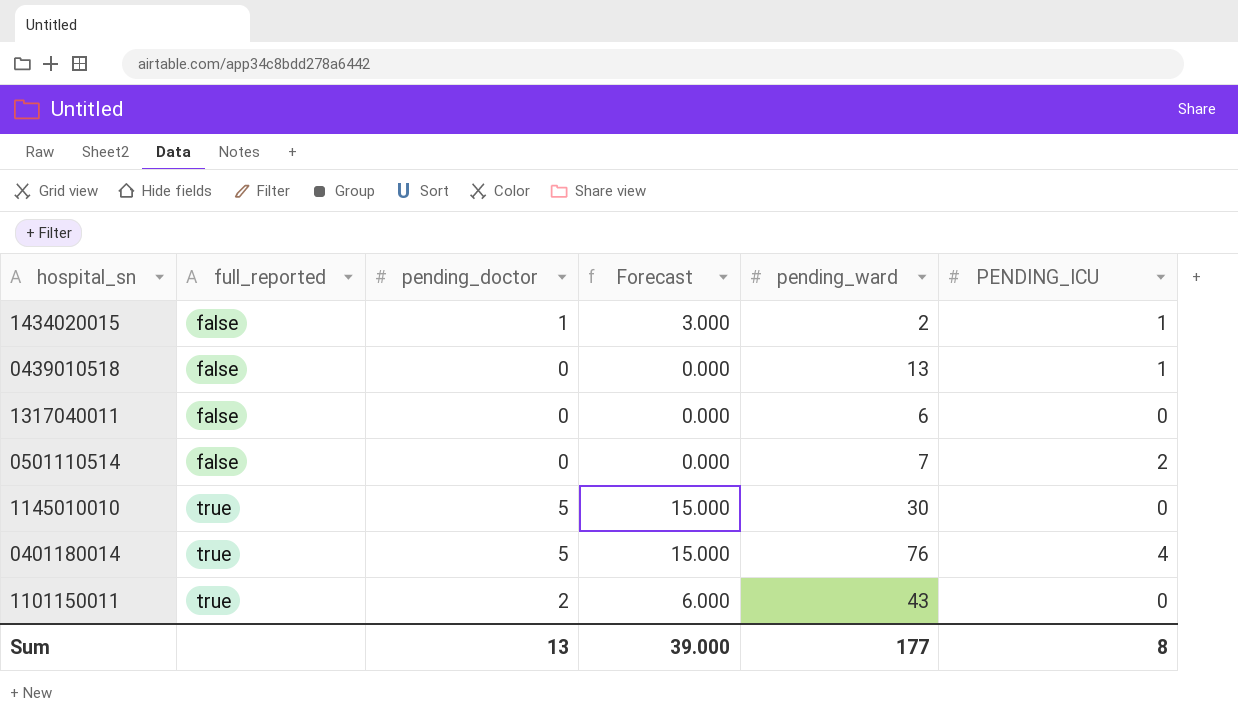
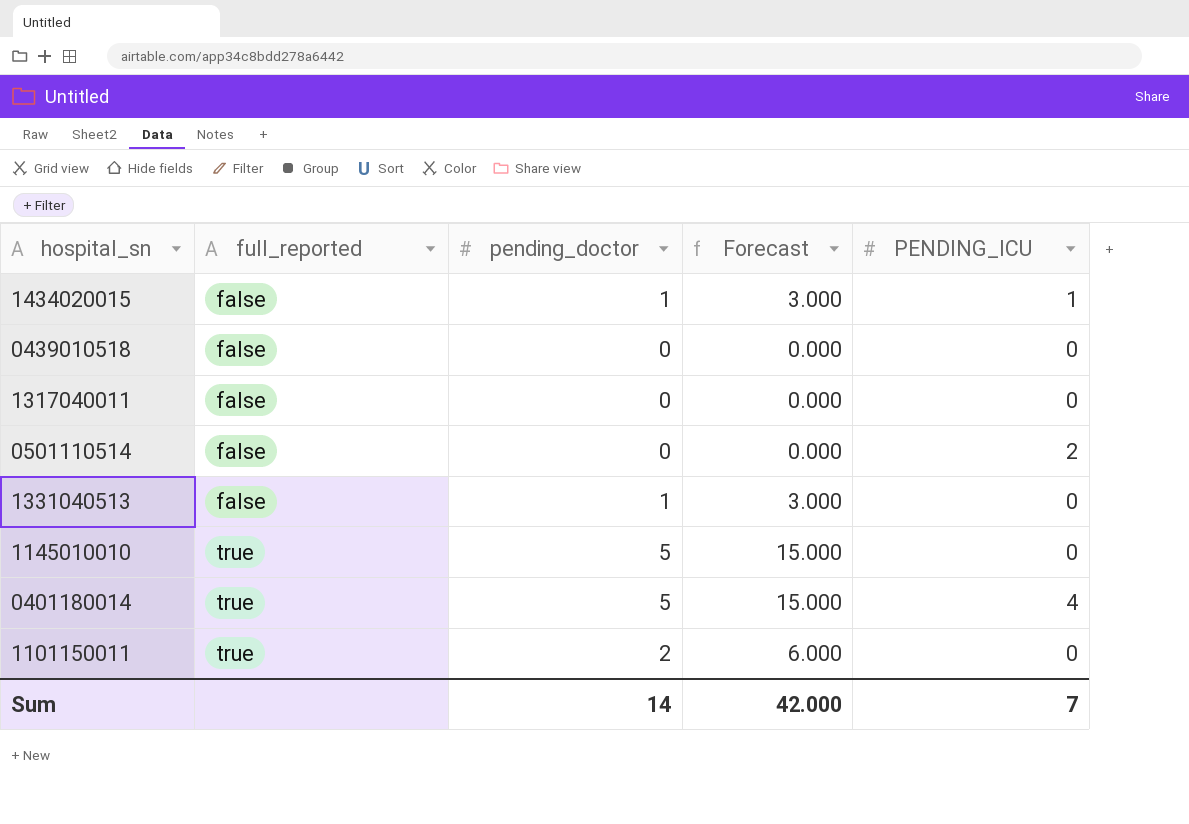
column pending_ward | position: 5 -> none
0439010518 | PENDING_ICU: 1 -> 0
row 1331040513: none -> false | 1 | 3.000 | 0
Sum | pending_doctor: 13 -> 14
Sum | Forecast: 39.000 -> 42.000
Sum | PENDING_ICU: 8 -> 7

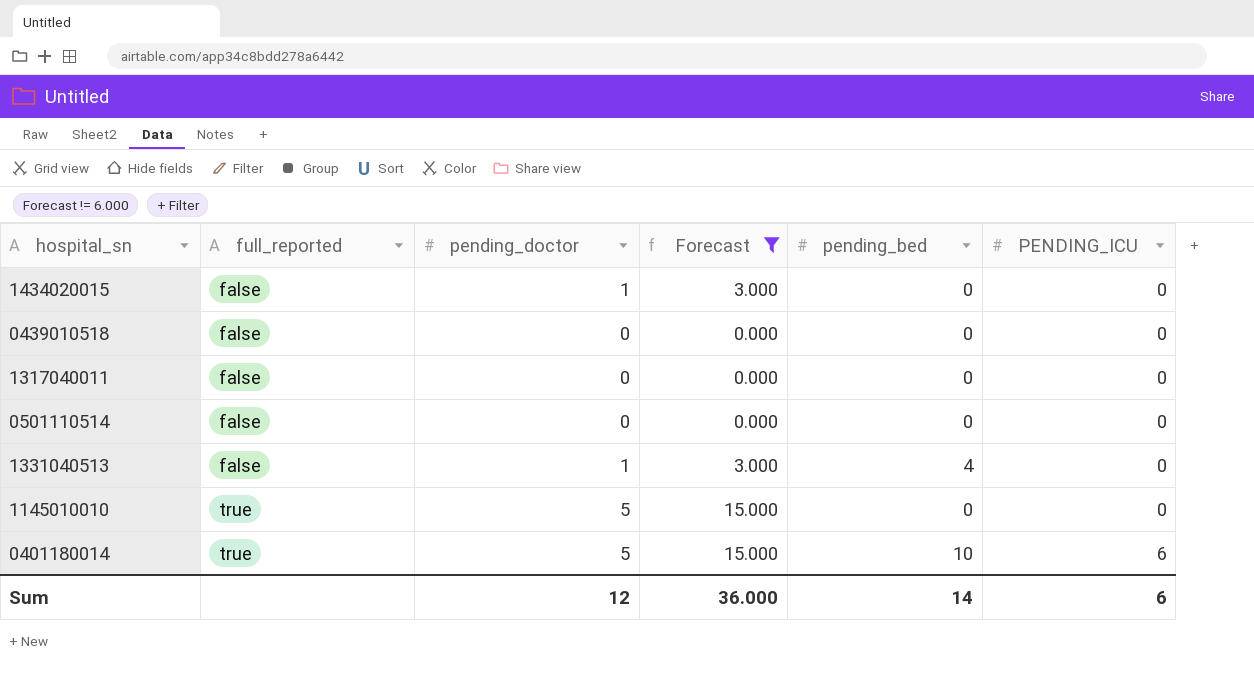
filter: none -> Forecast != 6.000
column pending_bed | position: none -> 5
1434020015 | PENDING_ICU: 1 -> 0
0501110514 | PENDING_ICU: 2 -> 0
0401180014 | PENDING_ICU: 4 -> 6
Sum | pending_doctor: 14 -> 12
Sum | Forecast: 42.000 -> 36.000
Sum | PENDING_ICU: 7 -> 6

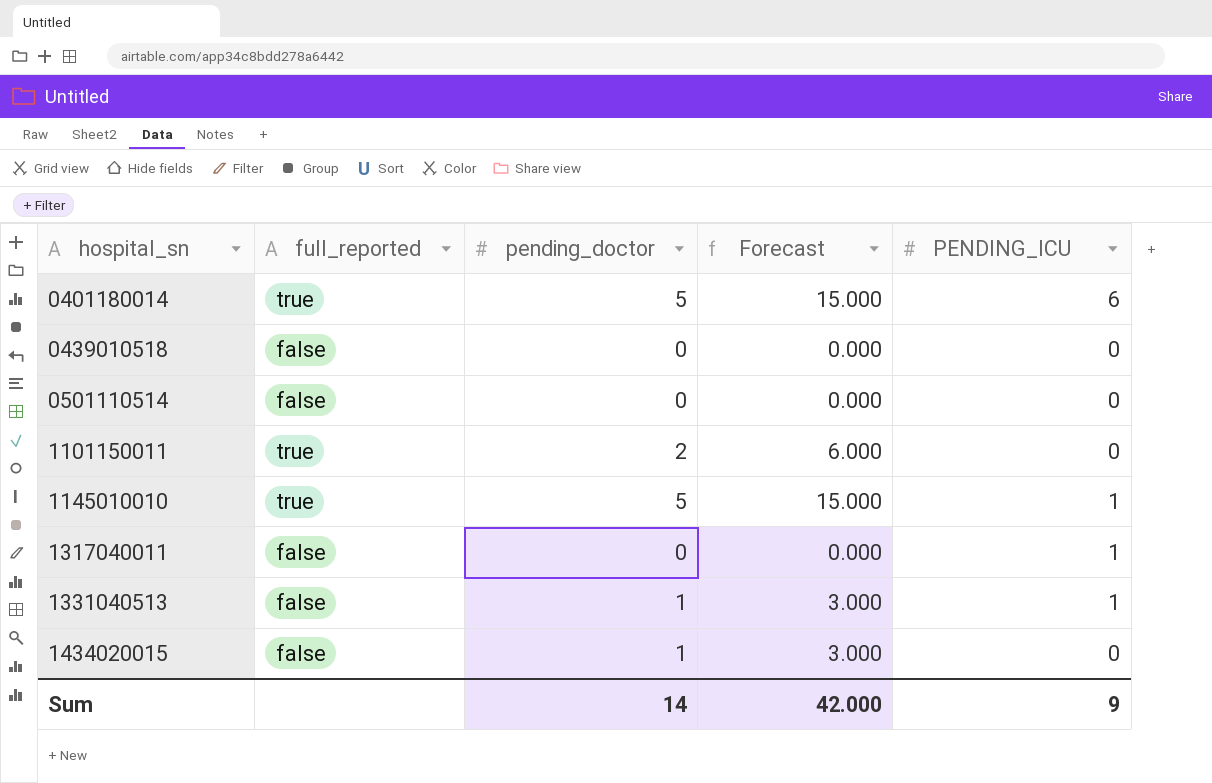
filter: Forecast != 6.000 -> none
row order: full_reported ascending -> hospital_sn ascending
column pending_bed | position: 5 -> none
1145010010 | PENDING_ICU: 0 -> 1
1317040011 | PENDING_ICU: 0 -> 1
1331040513 | PENDING_ICU: 0 -> 1
Sum | pending_doctor: 12 -> 14
Sum | Forecast: 36.000 -> 42.000
Sum | PENDING_ICU: 6 -> 9

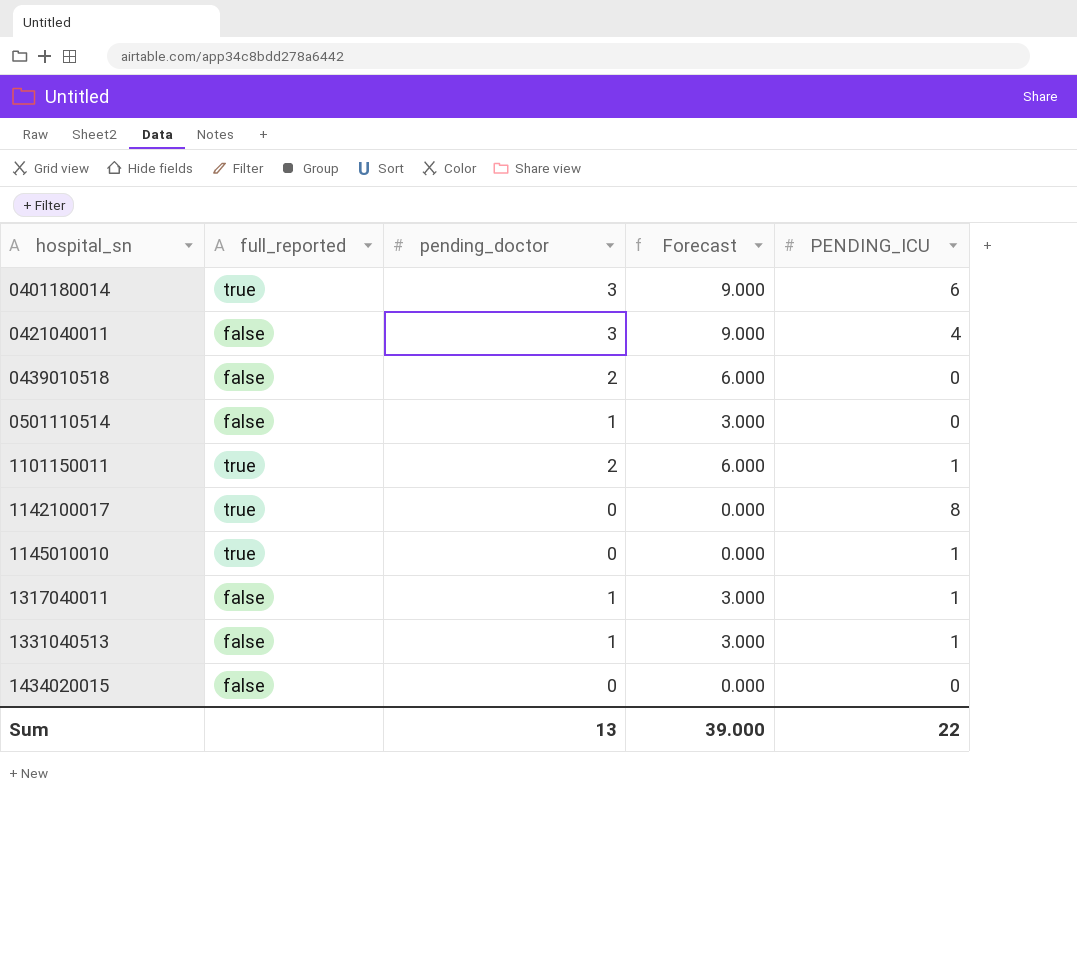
0401180014 | pending_doctor: 5 -> 3
0401180014 | Forecast: 15.000 -> 9.000
row 0421040011: none -> false | 3 | 9.000 | 4
0439010518 | pending_doctor: 0 -> 2
0439010518 | Forecast: 0.000 -> 6.000
0501110514 | pending_doctor: 0 -> 1
0501110514 | Forecast: 0.000 -> 3.000
1101150011 | PENDING_ICU: 0 -> 1
row 1142100017: none -> true | 0 | 0.000 | 8
1145010010 | pending_doctor: 5 -> 0
1145010010 | Forecast: 15.000 -> 0.000
1317040011 | pending_doctor: 0 -> 1
1317040011 | Forecast: 0.000 -> 3.000
1434020015 | pending_doctor: 1 -> 0
1434020015 | Forecast: 3.000 -> 0.000
Sum | pending_doctor: 14 -> 13
Sum | Forecast: 42.000 -> 39.000
Sum | PENDING_ICU: 9 -> 22

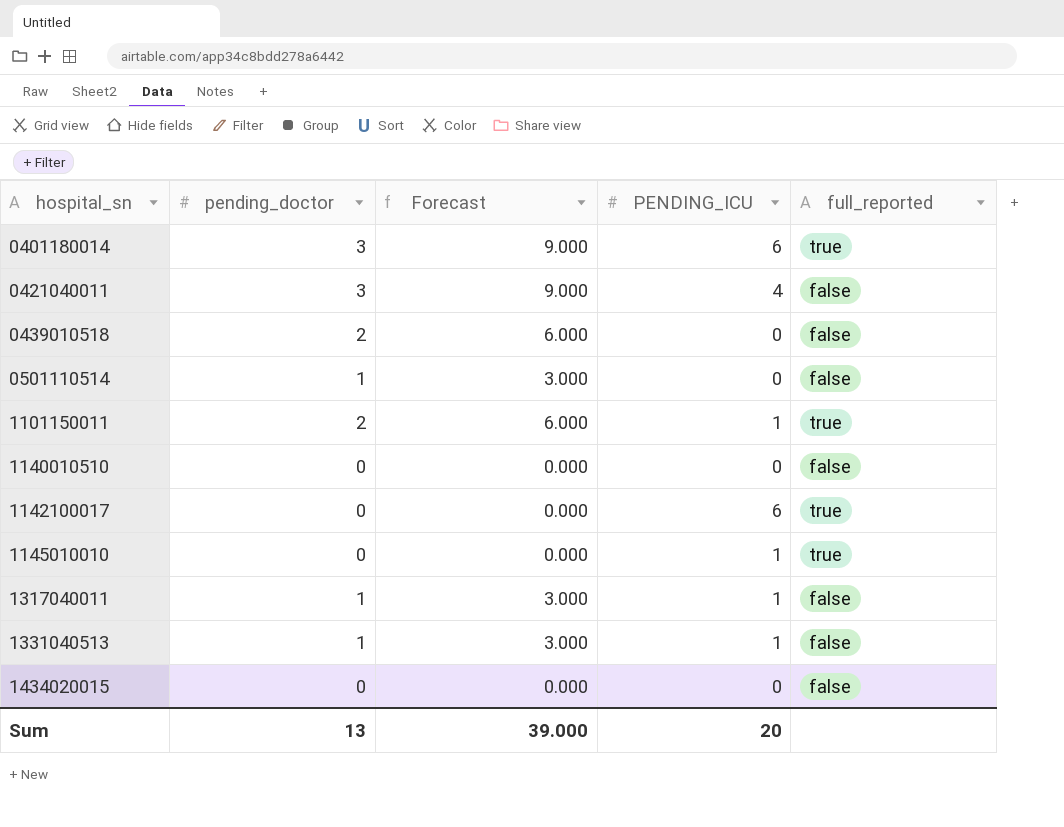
column full_reported | position: 2 -> 5
row 1140010510: none -> 0 | 0.000 | 0 | false
1142100017 | PENDING_ICU: 8 -> 6
Sum | PENDING_ICU: 22 -> 20

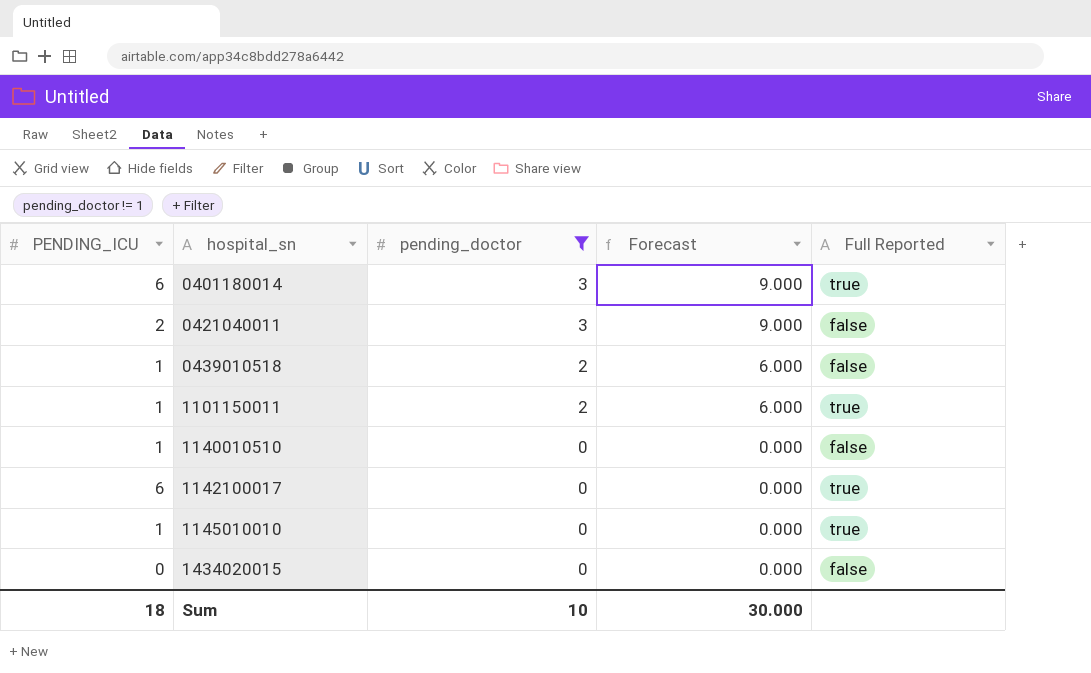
filter: none -> pending_doctor != 1
column PENDING_ICU | position: 4 -> 1
column name: full_reported -> Full Reported
0421040011 | PENDING_ICU: 4 -> 2
0439010518 | PENDING_ICU: 0 -> 1
1140010510 | PENDING_ICU: 0 -> 1
Sum | PENDING_ICU: 20 -> 18
Sum | pending_doctor: 13 -> 10
Sum | Forecast: 39.000 -> 30.000

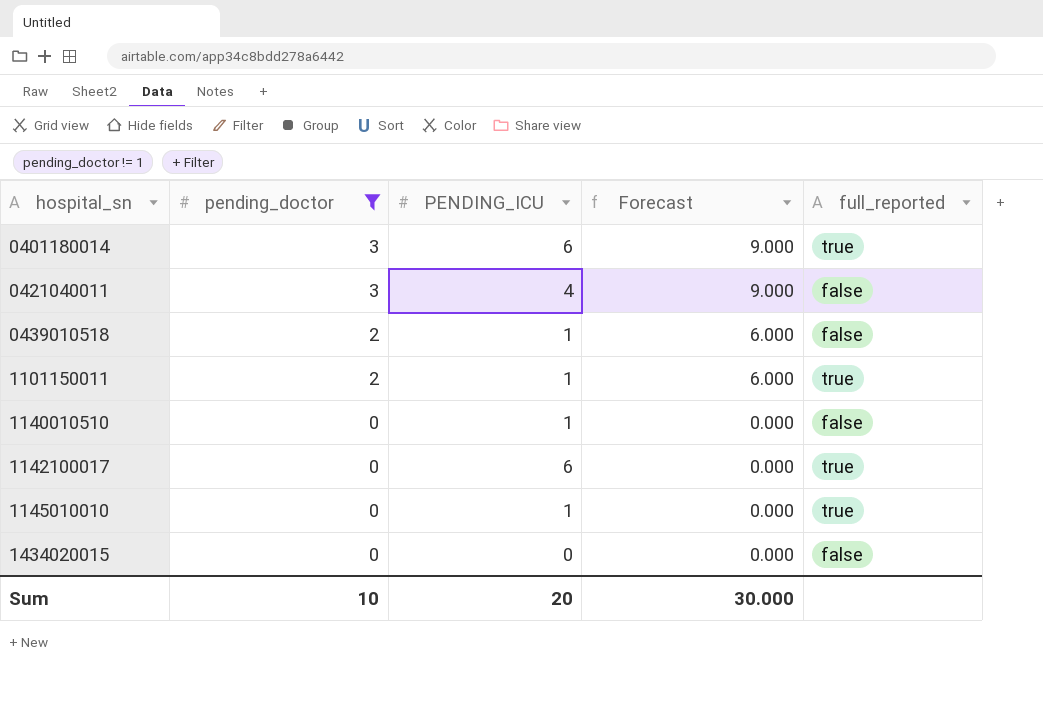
column PENDING_ICU | position: 1 -> 3
column name: Full Reported -> full_reported
0421040011 | PENDING_ICU: 2 -> 4
Sum | PENDING_ICU: 18 -> 20

